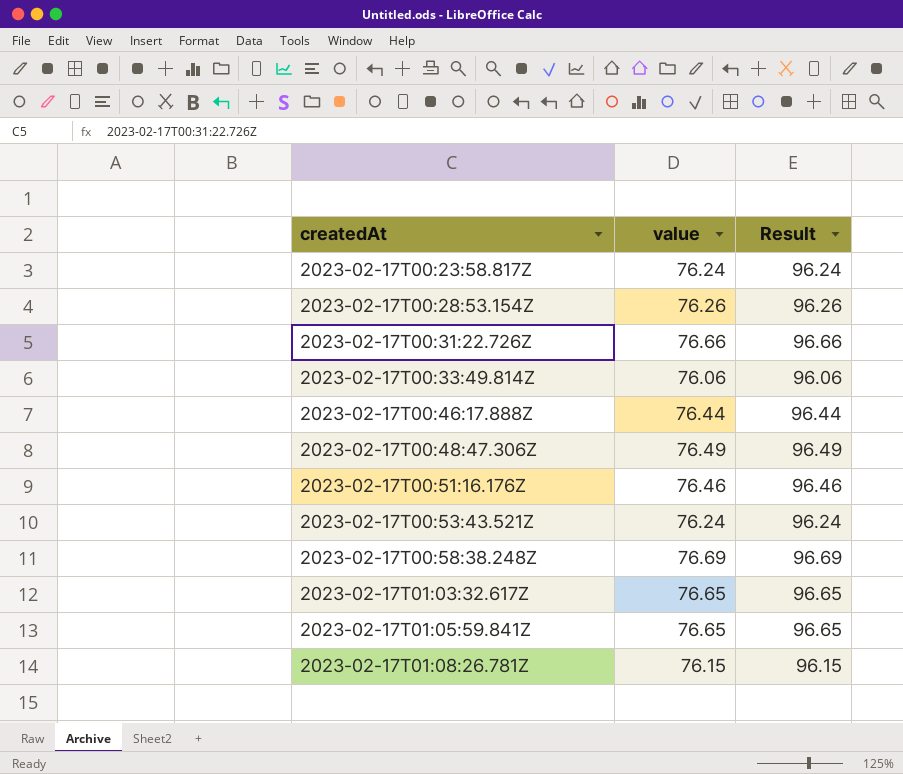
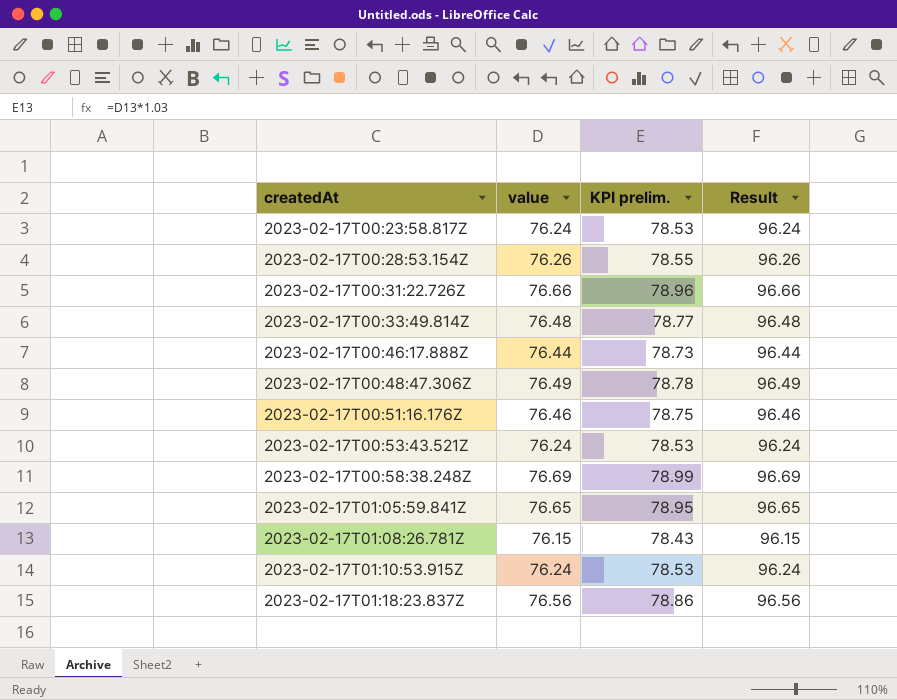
column KPI prelim. | formula: none -> [value] * 1.03
row 2023-02-17T01:03:32.617Z: 76.65 | 96.65 -> none
2023-02-17T00:33:49.814Z | value: 76.06 -> 76.48
2023-02-17T00:33:49.814Z | Result: 96.06 -> 96.48
row 2023-02-17T01:10:53.915Z: none -> 76.24 | 78.53 | 96.24
row 2023-02-17T01:18:23.837Z: none -> 76.56 | 78.86 | 96.56

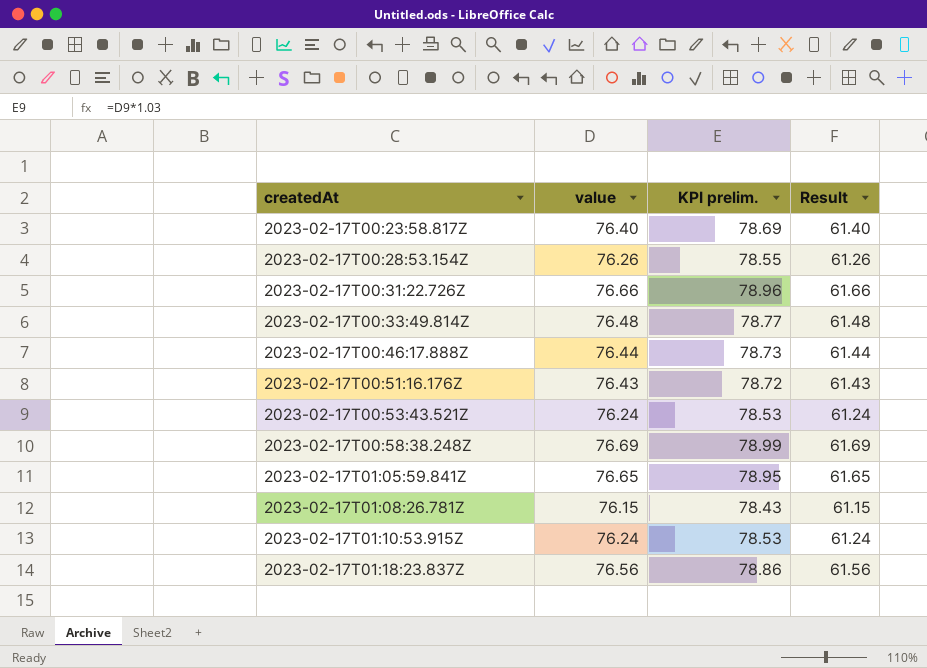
column Result | formula: [value] + 20 -> [value] - 15
row 2023-02-17T00:48:47.306Z: 76.49 | 78.78 | 96.49 -> none
2023-02-17T00:23:58.817Z | value: 76.24 -> 76.40
2023-02-17T00:23:58.817Z | KPI prelim.: 78.53 -> 78.69
2023-02-17T00:51:16.176Z | value: 76.46 -> 76.43
2023-02-17T00:51:16.176Z | KPI prelim.: 78.75 -> 78.72

